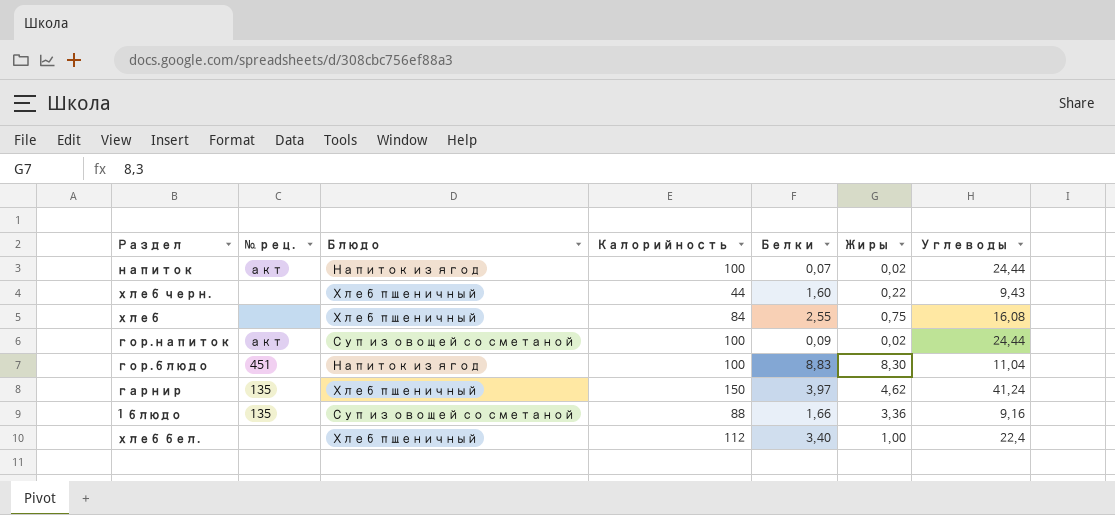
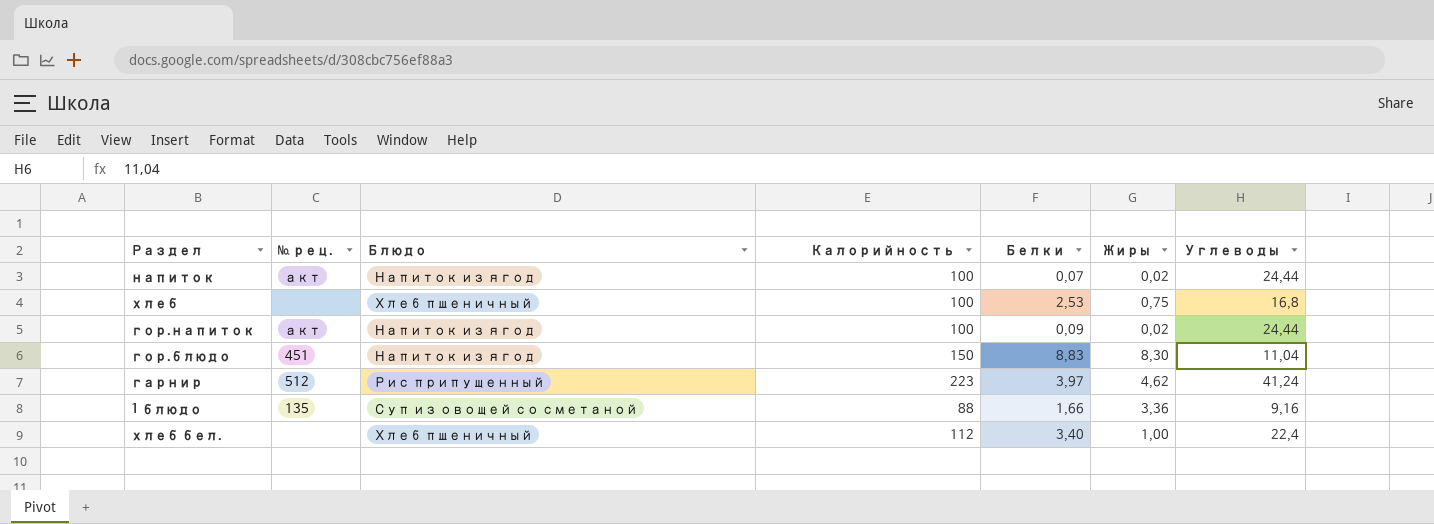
row хлеб черн.: none | Хлеб пшеничный | 44 | 1,60 | 0,22 | 9,43 -> none
хлеб | Калорийность: 84 -> 100
хлеб | Белки: 2,55 -> 2,53
хлеб | Углеводы: 16,08 -> 16,8
гор.напиток | Блюдо: Суп из овощей со сметаной -> Напиток из ягод
гор.блюдо | Калорийность: 100 -> 150
гарнир | № рец.: 135 -> 512
гарнир | Блюдо: Хлеб пшеничный -> Рис припущенный
гарнир | Калорийность: 150 -> 223

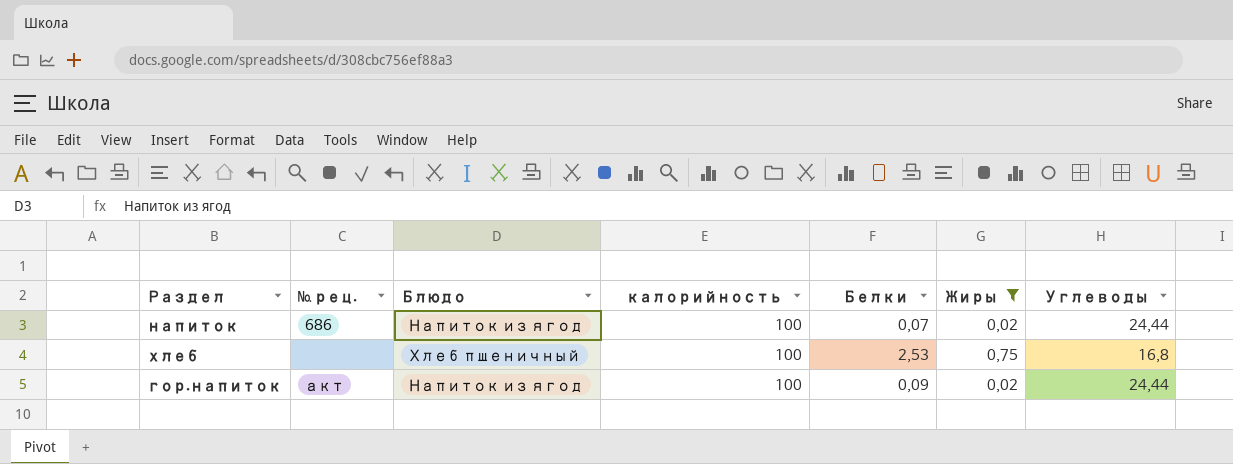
filter: none -> Жиры <= 0,75
column name: Калорийность -> калорийность
напиток | № рец.: акт -> 686

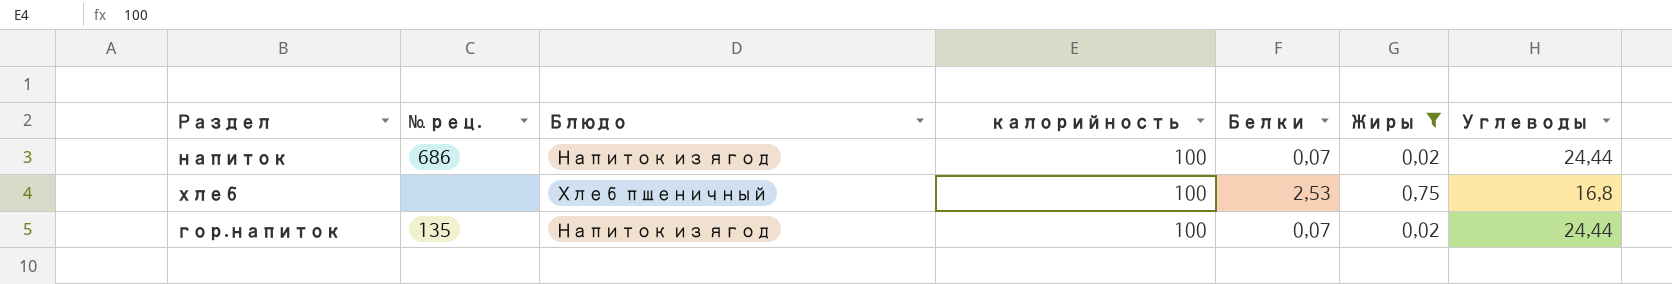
гор.напиток | № рец.: акт -> 135
гор.напиток | Белки: 0,09 -> 0,07

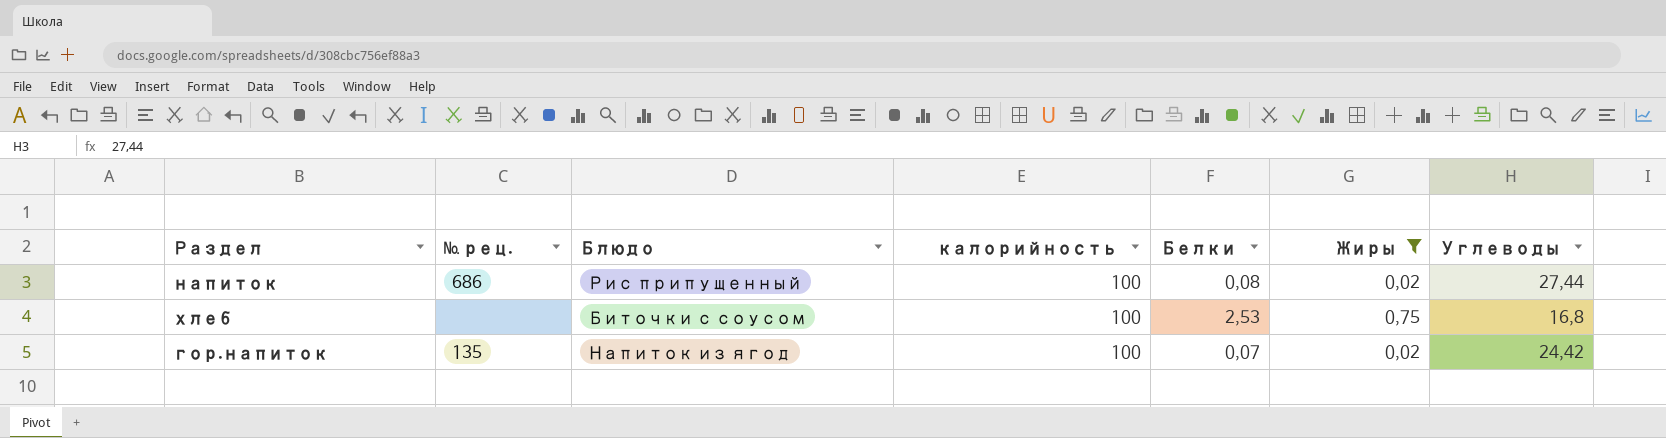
напиток | Блюдо: Напиток из ягод -> Рис припущенный
напиток | Белки: 0,07 -> 0,08
напиток | Углеводы: 24,44 -> 27,44
хлеб | Блюдо: Хлеб пшеничный -> Биточки с соусом
гор.напиток | Углеводы: 24,44 -> 24,42

